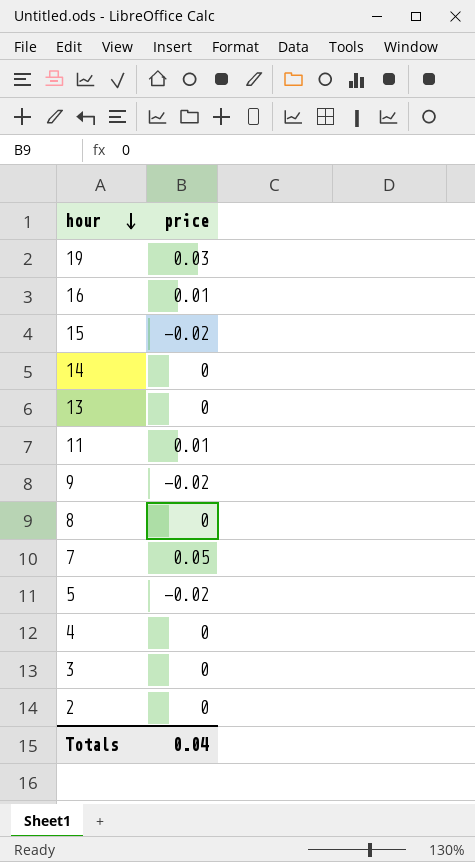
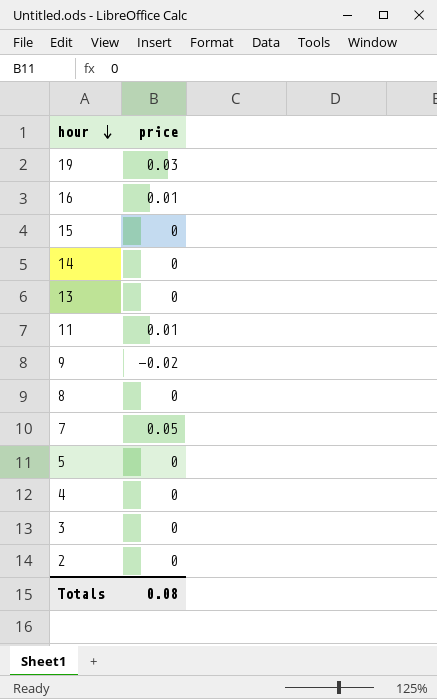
15 | price: -0.02 -> 0
5 | price: -0.02 -> 0
Totals | price: 0.04 -> 0.08

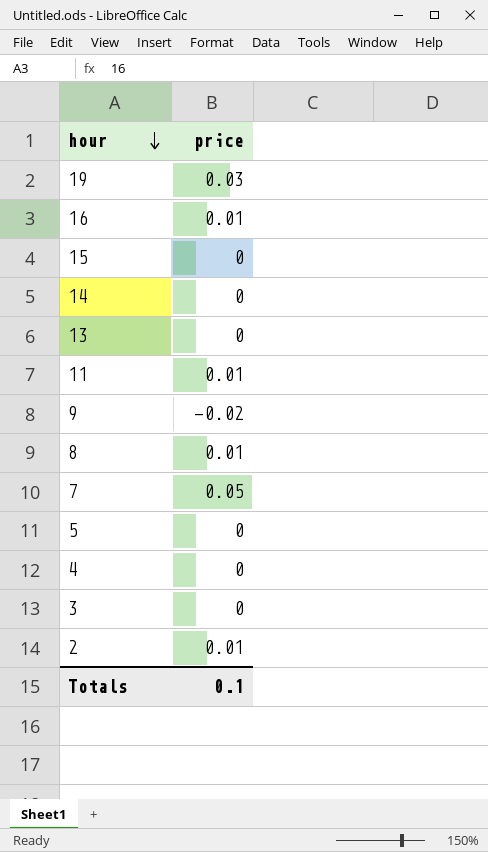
8 | price: 0 -> 0.01
2 | price: 0 -> 0.01
Totals | price: 0.08 -> 0.1

